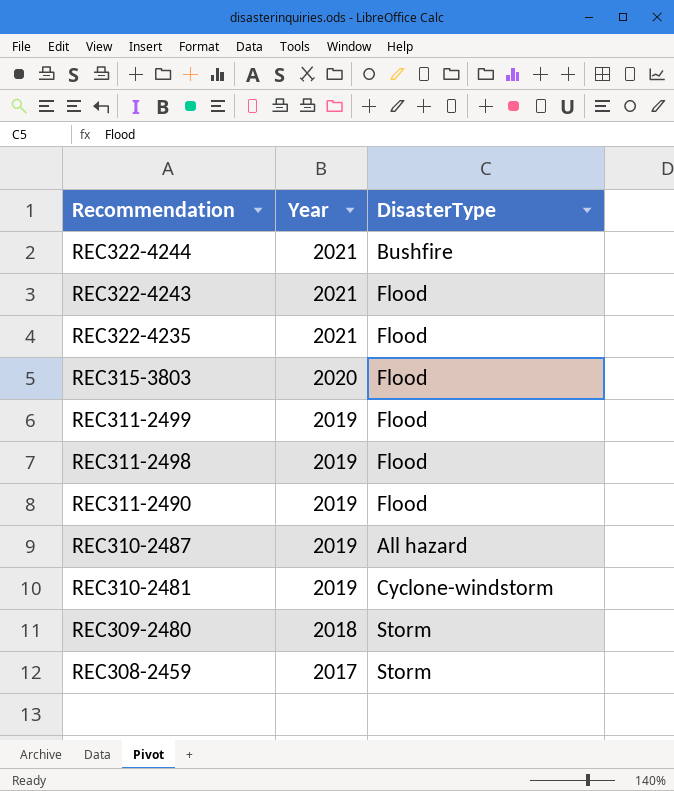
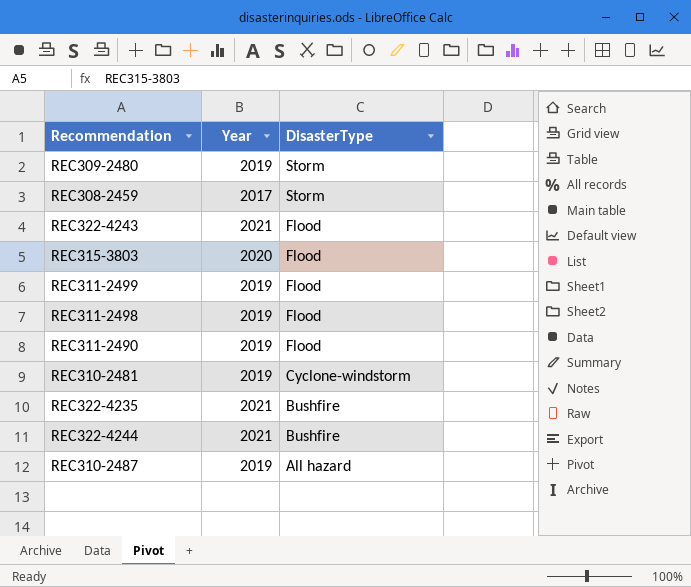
row order: Recommendation descending -> DisasterType descending
REC309-2480 | Year: 2018 -> 2019
REC322-4235 | DisasterType: Flood -> Bushfire

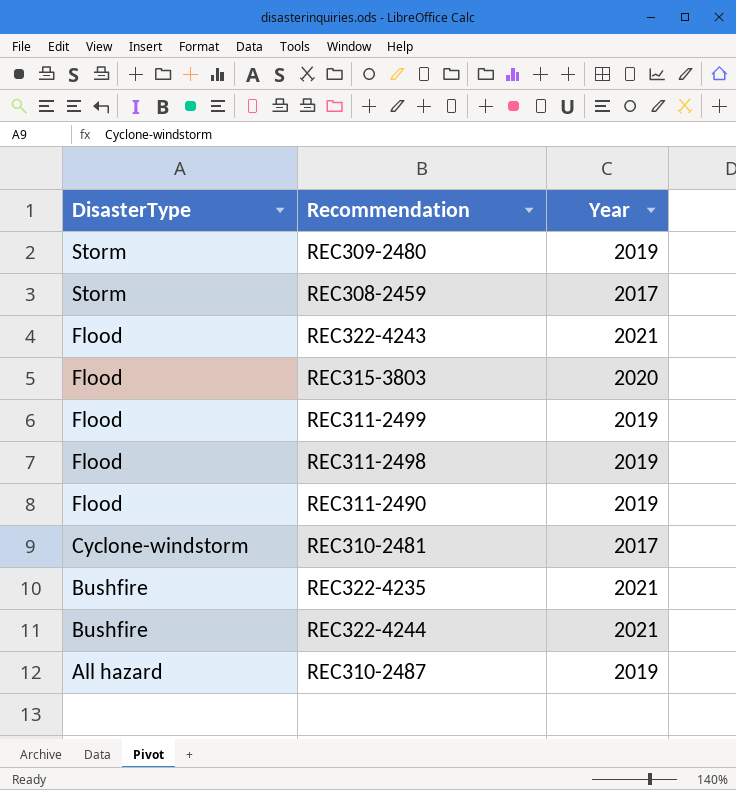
column DisasterType | position: 3 -> 1
REC310-2481 | Year: 2019 -> 2017

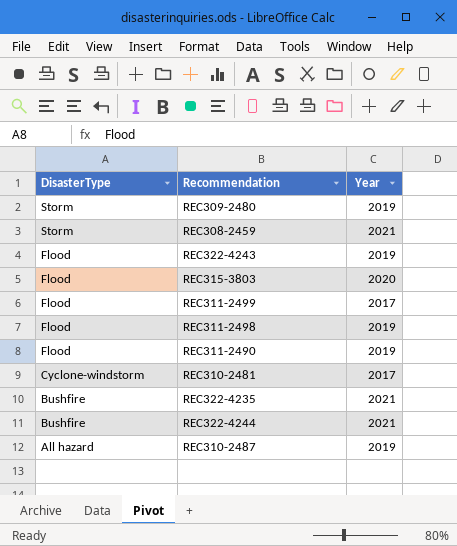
REC308-2459 | Year: 2017 -> 2021
REC322-4243 | Year: 2021 -> 2019
REC311-2499 | Year: 2019 -> 2017

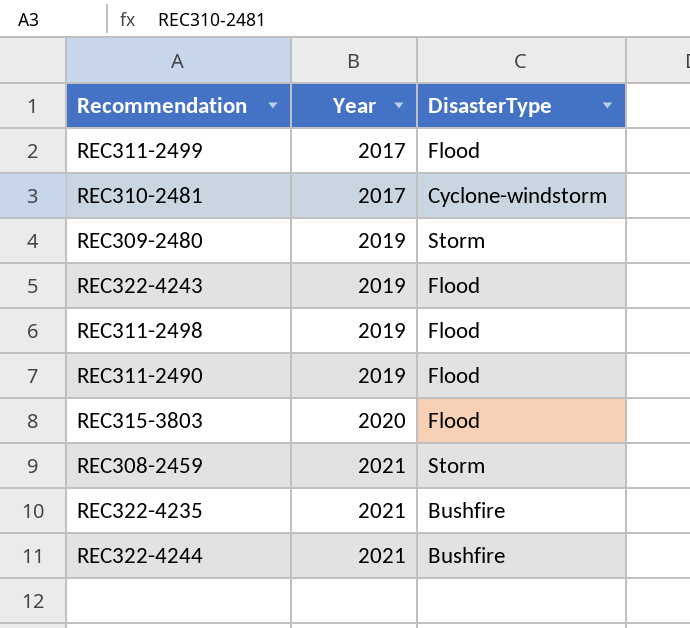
row order: DisasterType descending -> Year ascending
column DisasterType | position: 1 -> 3
row REC310-2487: All hazard | 2019 -> none

